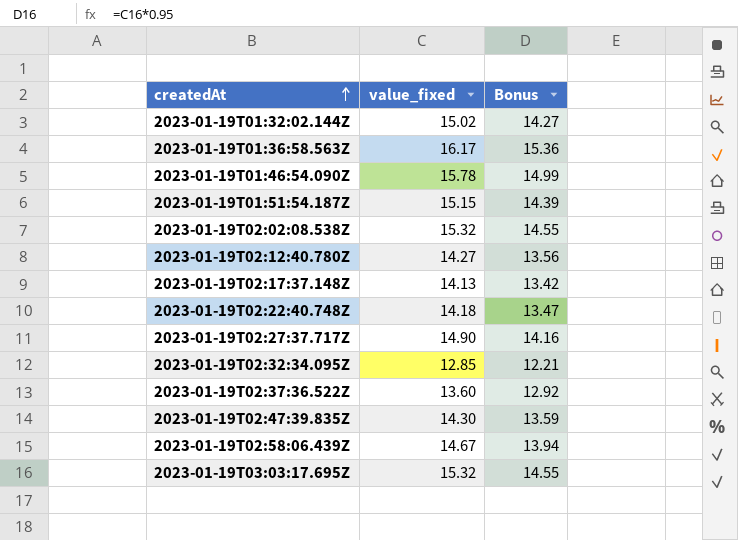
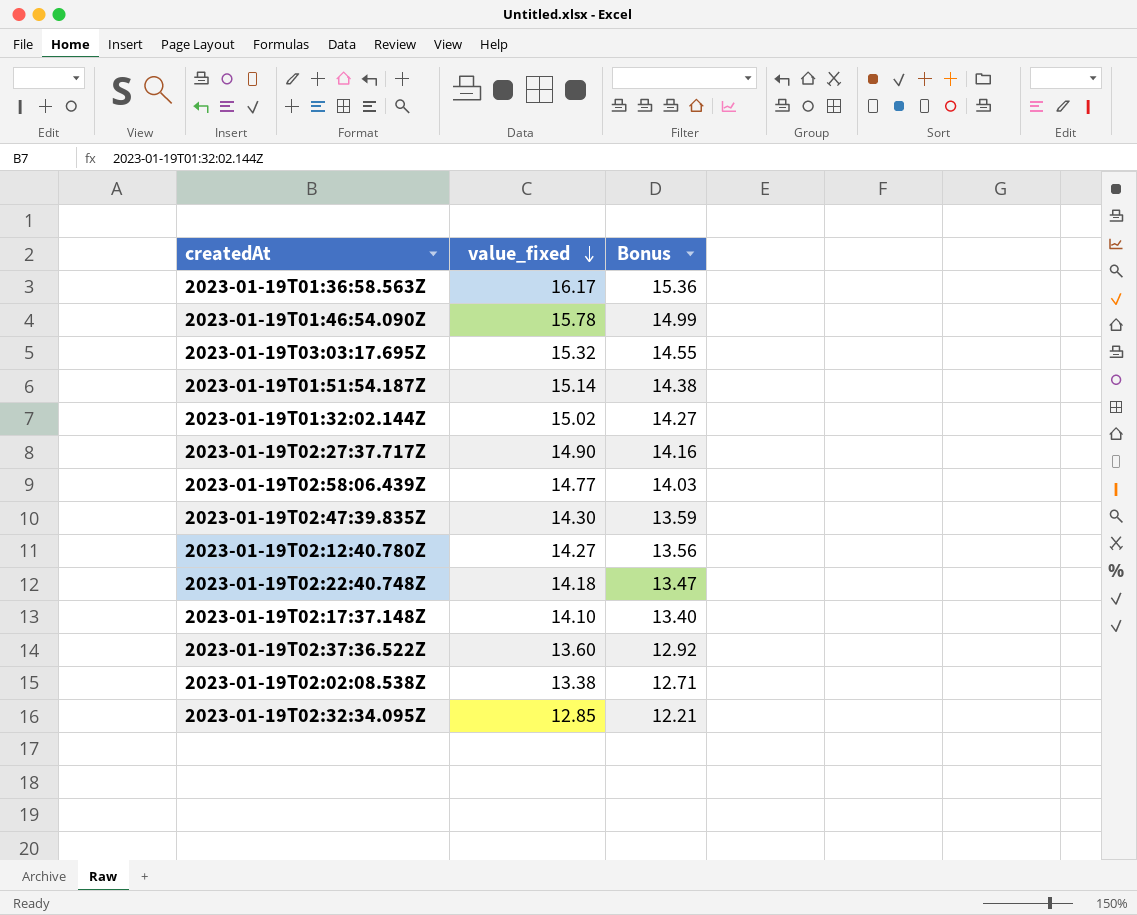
row order: createdAt ascending -> value_fixed descending
2023-01-19T01:51:54.187Z | value_fixed: 15.15 -> 15.14
2023-01-19T01:51:54.187Z | Bonus: 14.39 -> 14.38
2023-01-19T02:58:06.439Z | value_fixed: 14.67 -> 14.77
2023-01-19T02:58:06.439Z | Bonus: 13.94 -> 14.03
2023-01-19T02:17:37.148Z | value_fixed: 14.13 -> 14.10
2023-01-19T02:17:37.148Z | Bonus: 13.42 -> 13.40
2023-01-19T02:02:08.538Z | value_fixed: 15.32 -> 13.38
2023-01-19T02:02:08.538Z | Bonus: 14.55 -> 12.71

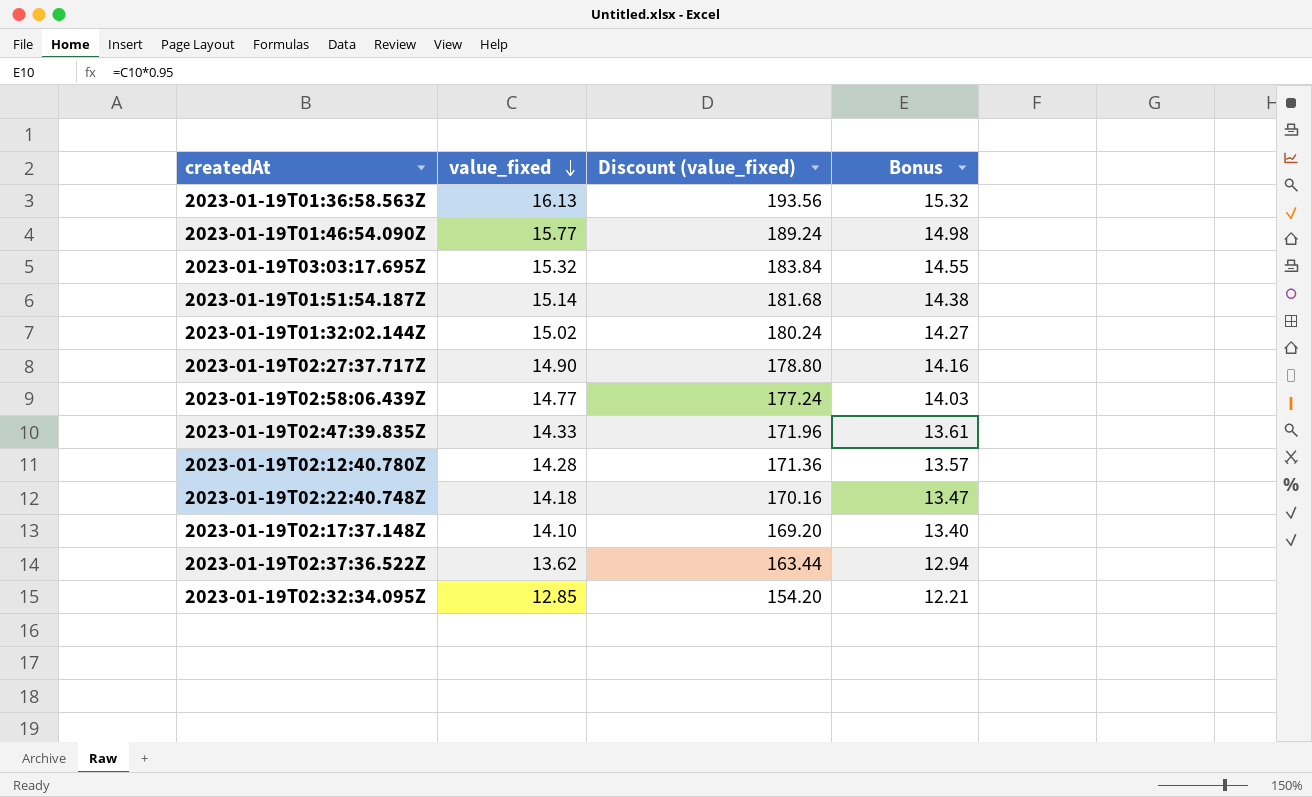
column Discount (value_fixed) | formula: none -> [value_fixed] * 12
row 2023-01-19T02:02:08.538Z: 13.38 | 12.71 -> none
2023-01-19T01:36:58.563Z | value_fixed: 16.17 -> 16.13
2023-01-19T01:36:58.563Z | Bonus: 15.36 -> 15.32
2023-01-19T01:46:54.090Z | value_fixed: 15.78 -> 15.77
2023-01-19T01:46:54.090Z | Bonus: 14.99 -> 14.98
2023-01-19T02:47:39.835Z | value_fixed: 14.30 -> 14.33
2023-01-19T02:47:39.835Z | Bonus: 13.59 -> 13.61
2023-01-19T02:12:40.780Z | value_fixed: 14.27 -> 14.28
2023-01-19T02:12:40.780Z | Bonus: 13.56 -> 13.57
2023-01-19T02:37:36.522Z | value_fixed: 13.60 -> 13.62
2023-01-19T02:37:36.522Z | Bonus: 12.92 -> 12.94

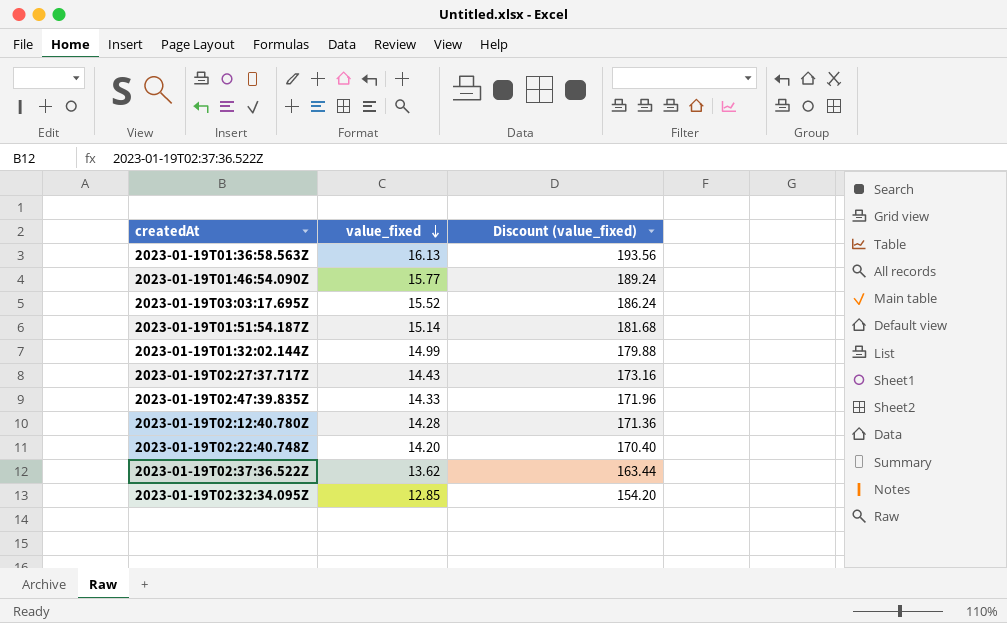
column Bonus | formula: [value_fixed] * 0.95 -> none
row 2023-01-19T02:58:06.439Z: 14.77 | 177.24 | 14.03 -> none
row 2023-01-19T02:17:37.148Z: 14.10 | 169.20 | 13.40 -> none
2023-01-19T03:03:17.695Z | value_fixed: 15.32 -> 15.52
2023-01-19T03:03:17.695Z | Discount (value_fixed): 183.84 -> 186.24
2023-01-19T01:32:02.144Z | value_fixed: 15.02 -> 14.99
2023-01-19T01:32:02.144Z | Discount (value_fixed): 180.24 -> 179.88
2023-01-19T02:27:37.717Z | value_fixed: 14.90 -> 14.43
2023-01-19T02:27:37.717Z | Discount (value_fixed): 178.80 -> 173.16
2023-01-19T02:22:40.748Z | value_fixed: 14.18 -> 14.20
2023-01-19T02:22:40.748Z | Discount (value_fixed): 170.16 -> 170.40

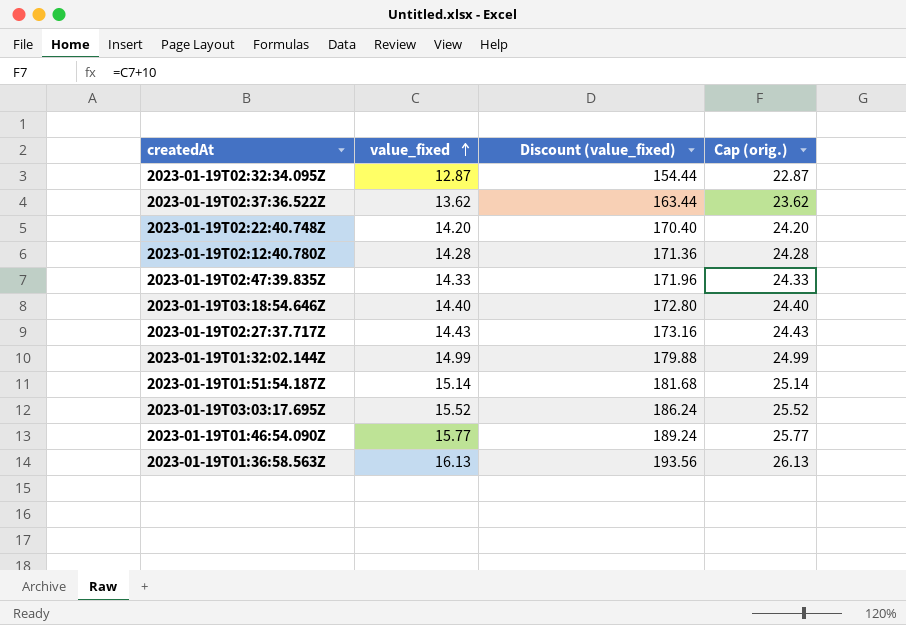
row order: value_fixed descending -> value_fixed ascending
column Cap (orig.) | formula: none -> [value_fixed] + 10
2023-01-19T02:32:34.095Z | value_fixed: 12.85 -> 12.87
2023-01-19T02:32:34.095Z | Discount (value_fixed): 154.20 -> 154.44
row 2023-01-19T03:18:54.646Z: none -> 14.40 | 172.80 | 24.40

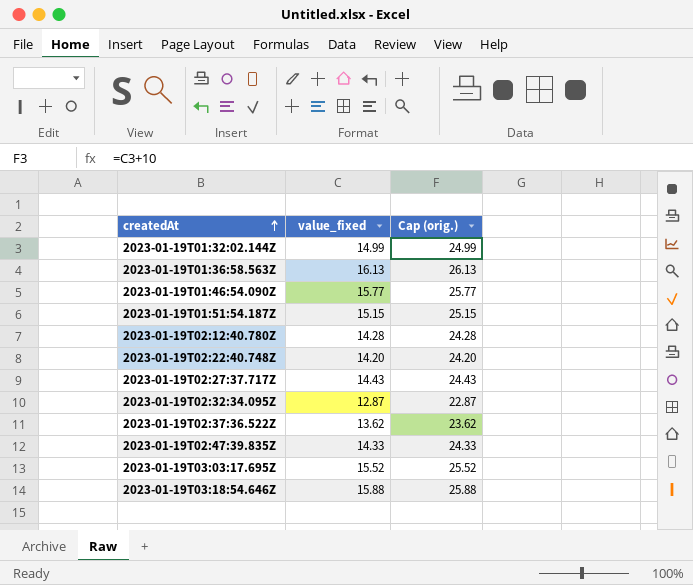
row order: value_fixed ascending -> createdAt ascending
column Discount (value_fixed) | formula: [value_fixed] * 12 -> none
2023-01-19T01:51:54.187Z | value_fixed: 15.14 -> 15.15
2023-01-19T01:51:54.187Z | Cap (orig.): 25.14 -> 25.15
2023-01-19T03:18:54.646Z | value_fixed: 14.40 -> 15.88
2023-01-19T03:18:54.646Z | Cap (orig.): 24.40 -> 25.88

